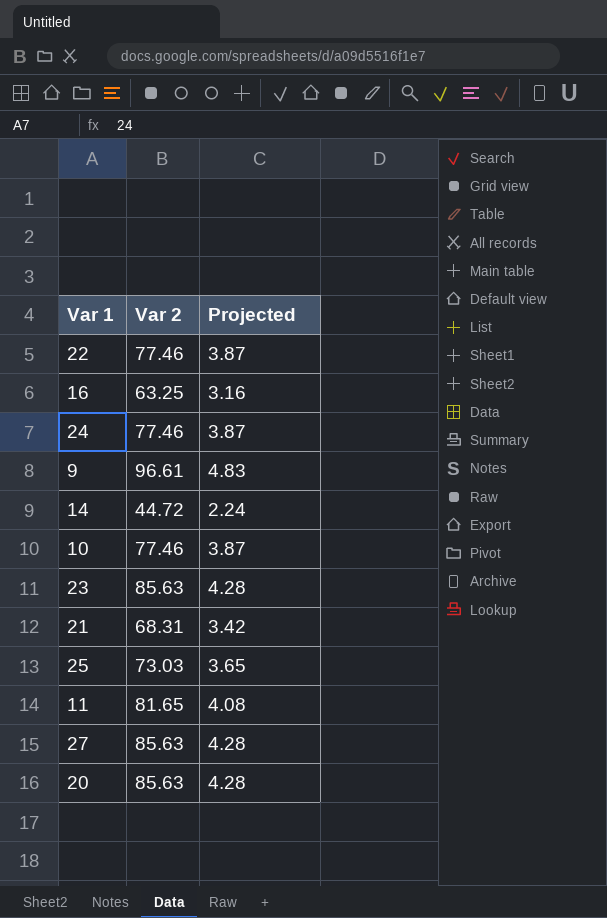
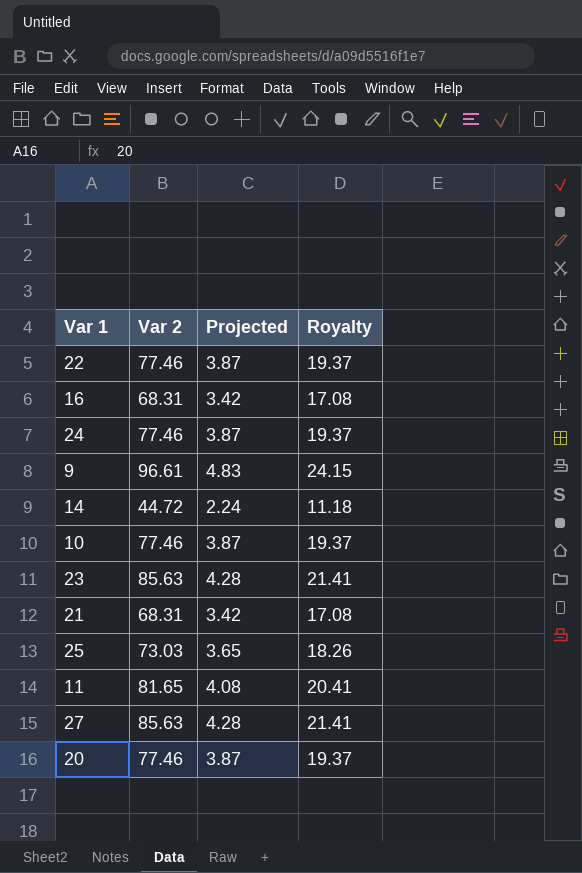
column Royalty | formula: none -> [Var 2] * 0.25
16 | Var 2: 63.25 -> 68.31
16 | Projected: 3.16 -> 3.42
20 | Var 2: 85.63 -> 77.46
20 | Projected: 4.28 -> 3.87

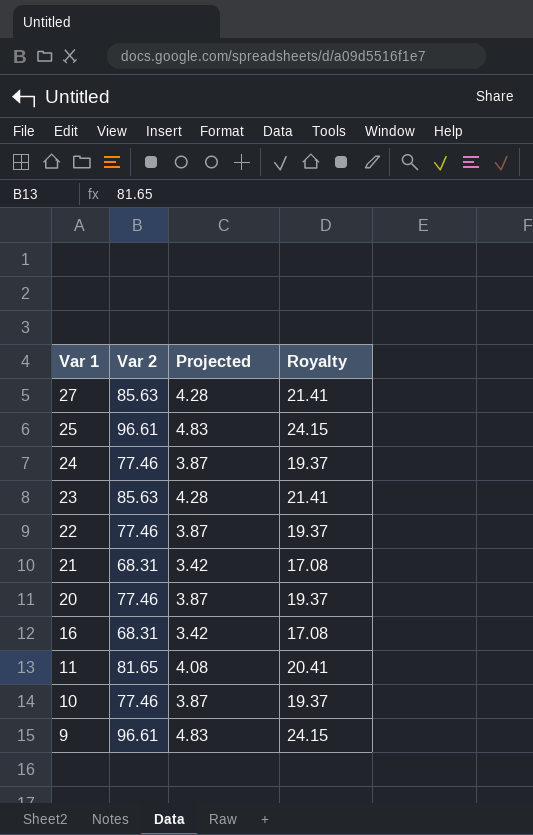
row order: none -> Var 1 descending
row 14: 44.72 | 2.24 | 11.18 -> none
25 | Var 2: 73.03 -> 96.61
25 | Projected: 3.65 -> 4.83
25 | Royalty: 18.26 -> 24.15

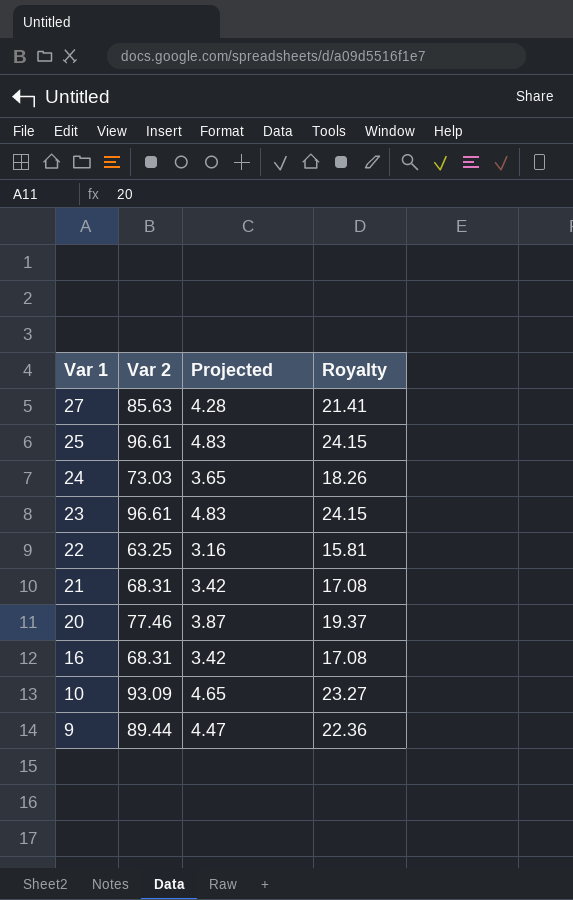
row 11: 81.65 | 4.08 | 20.41 -> none
24 | Var 2: 77.46 -> 73.03
24 | Projected: 3.87 -> 3.65
24 | Royalty: 19.37 -> 18.26
23 | Var 2: 85.63 -> 96.61
23 | Projected: 4.28 -> 4.83
23 | Royalty: 21.41 -> 24.15
22 | Var 2: 77.46 -> 63.25
22 | Projected: 3.87 -> 3.16
22 | Royalty: 19.37 -> 15.81
10 | Var 2: 77.46 -> 93.09
10 | Projected: 3.87 -> 4.65
10 | Royalty: 19.37 -> 23.27
9 | Var 2: 96.61 -> 89.44
9 | Projected: 4.83 -> 4.47
9 | Royalty: 24.15 -> 22.36

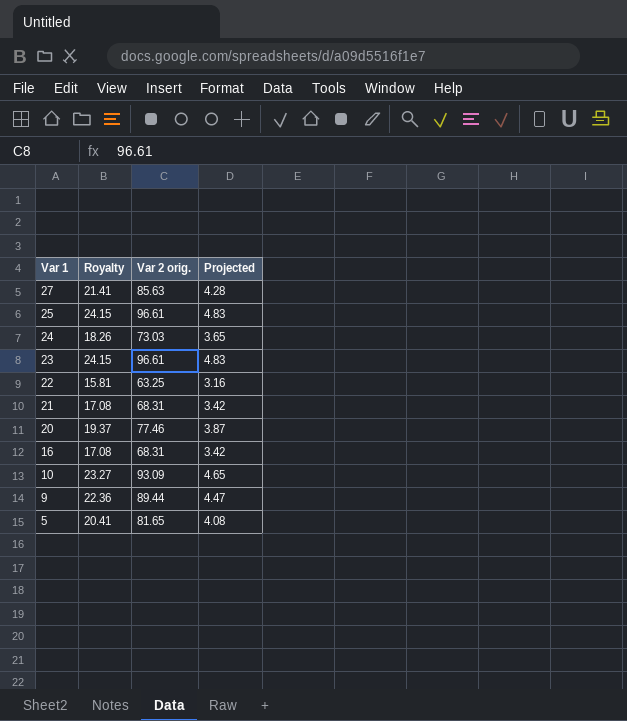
column Royalty | position: 4 -> 2
column name: Var 2 -> Var 2 orig.
row 5: none -> 20.41 | 81.65 | 4.08

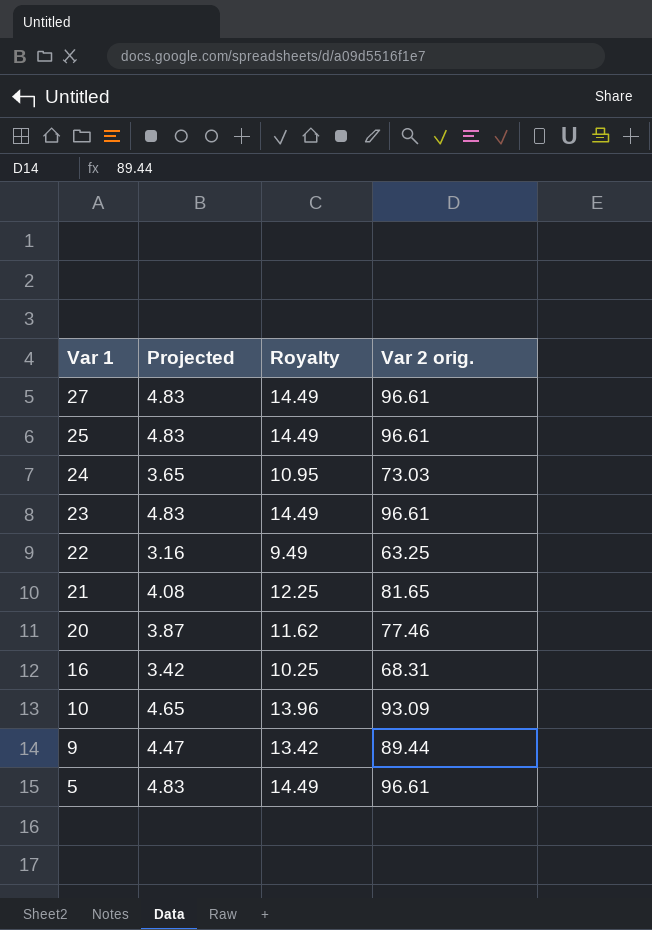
column Projected | position: 4 -> 2
column Royalty | formula: [Var 2 orig.] * 0.25 -> [Var 2 orig.] * 0.15
27 | Projected: 4.28 -> 4.83
27 | Var 2 orig.: 85.63 -> 96.61
21 | Projected: 3.42 -> 4.08
21 | Var 2 orig.: 68.31 -> 81.65
5 | Projected: 4.08 -> 4.83
5 | Var 2 orig.: 81.65 -> 96.61

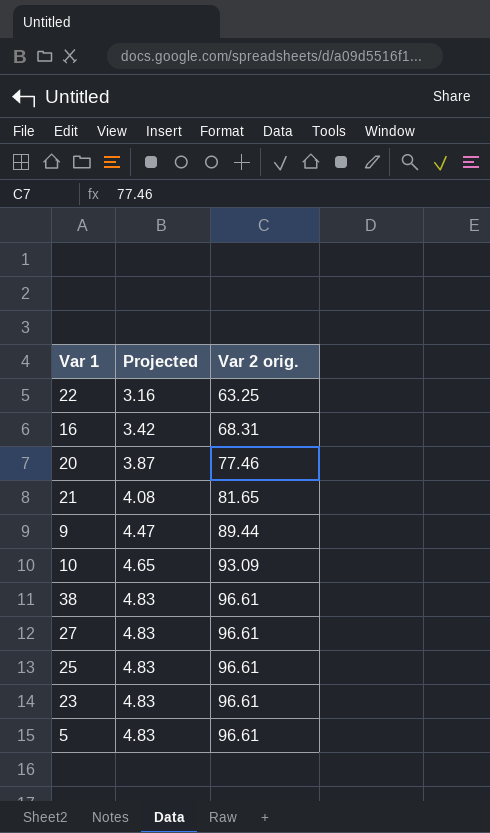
row order: Var 1 descending -> Projected ascending
column Royalty | formula: [Var 2 orig.] * 0.15 -> none
row 24: 3.65 | 10.95 | 73.03 -> none
row 38: none -> 4.83 | 96.61

